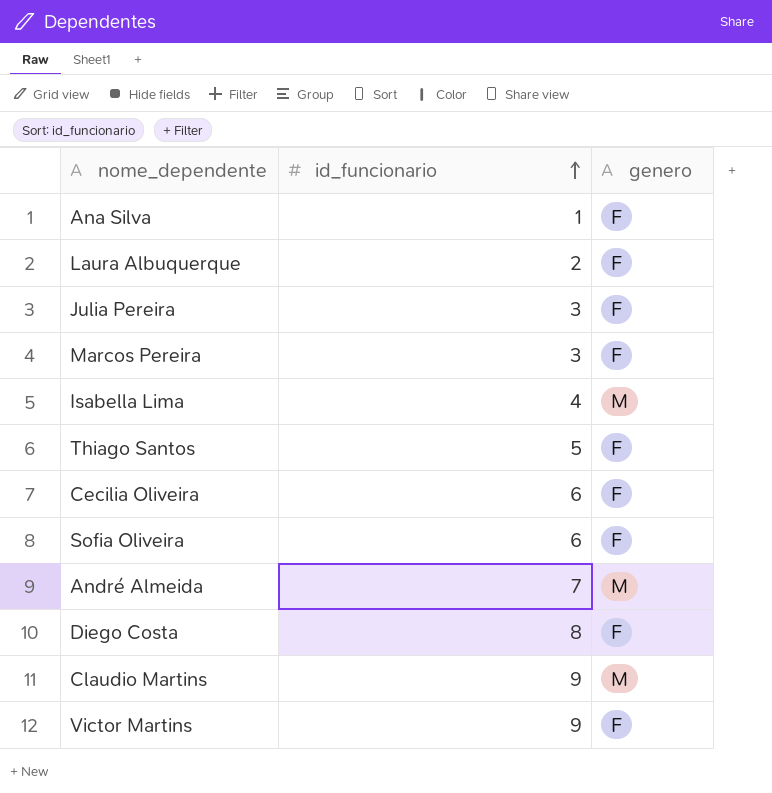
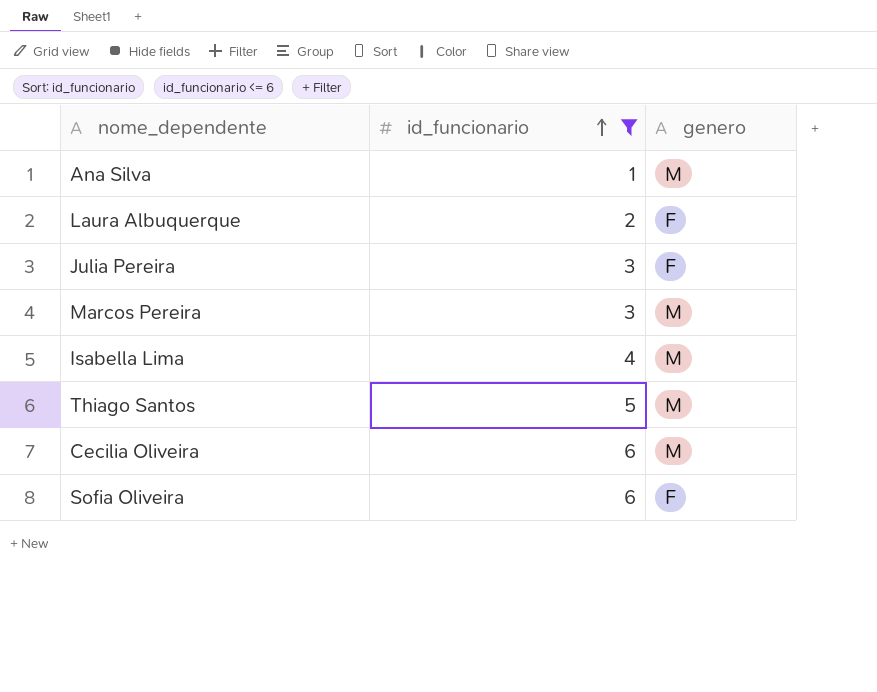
filter: none -> id_funcionario <= 6
Ana Silva | genero: F -> M
Marcos Pereira | genero: F -> M
Thiago Santos | genero: F -> M
Cecilia Oliveira | genero: F -> M

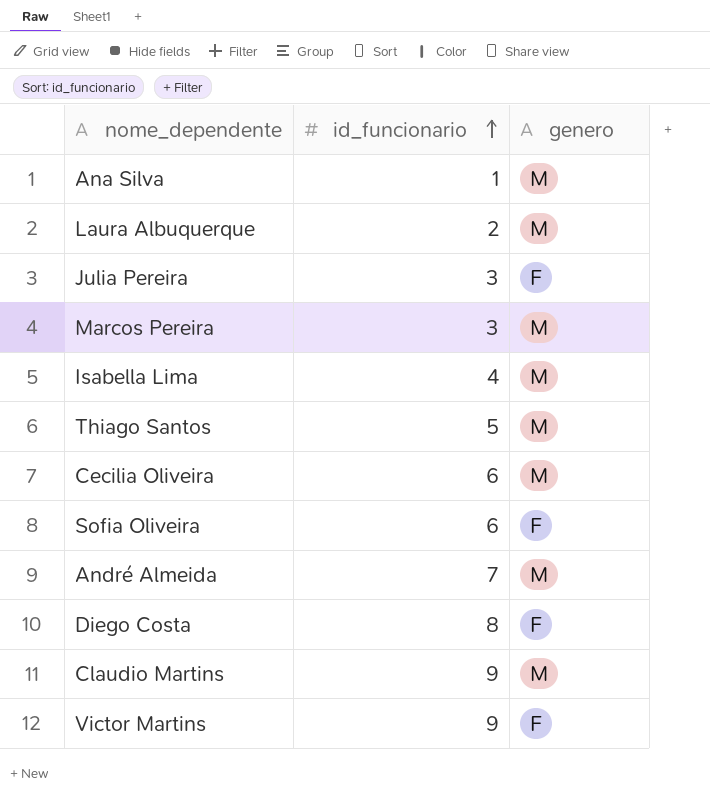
filter: id_funcionario <= 6 -> none
Laura Albuquerque | genero: F -> M

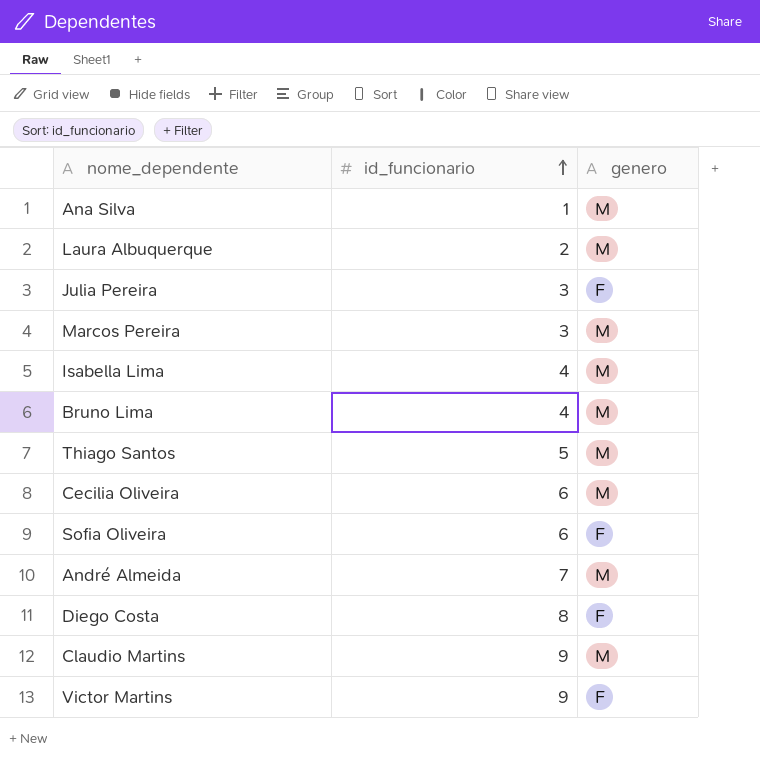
row Bruno Lima: none -> 4 | M

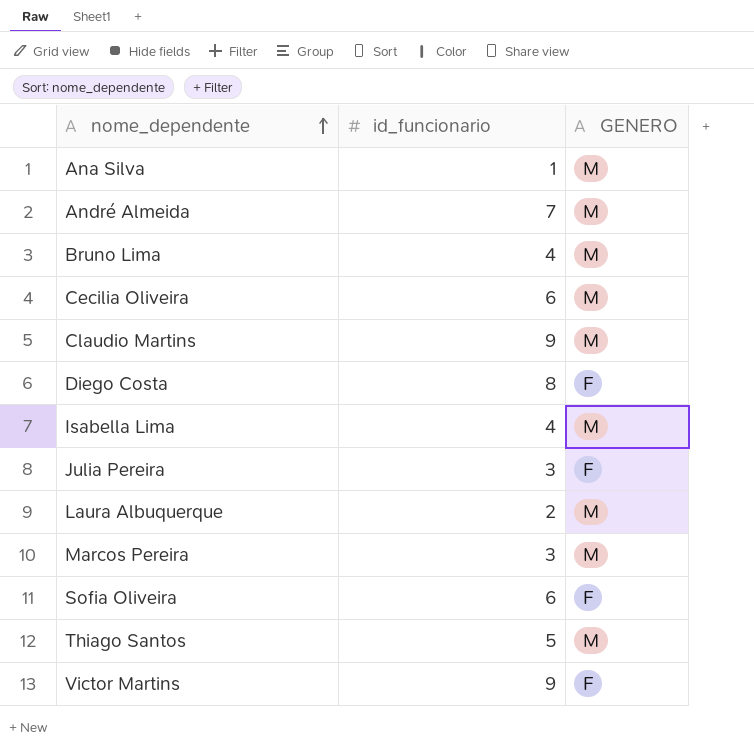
row order: id_funcionario ascending -> nome_dependente ascending
column name: genero -> GENERO

